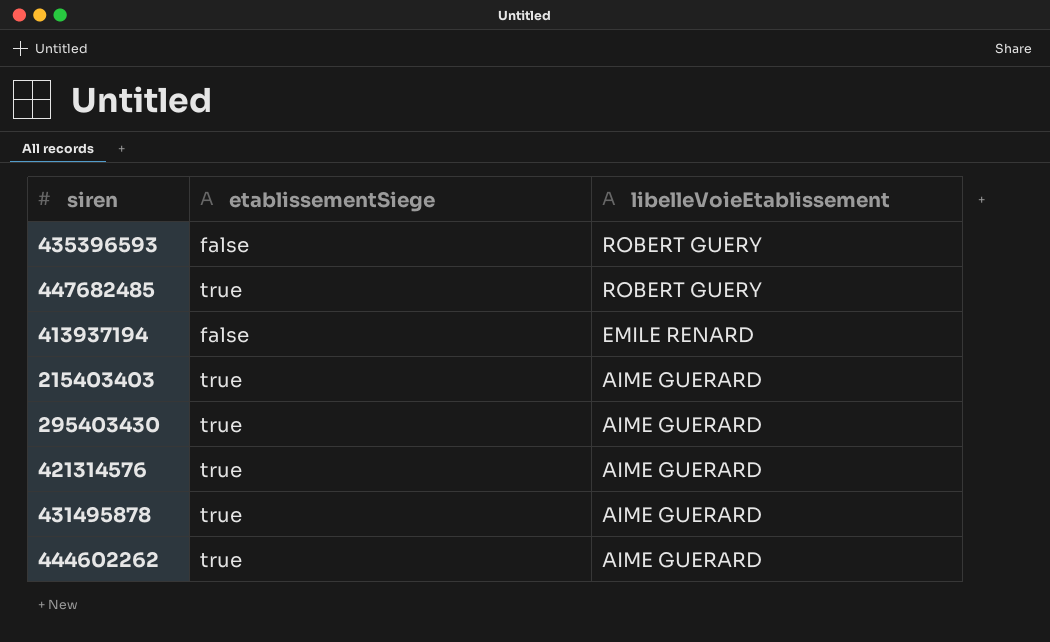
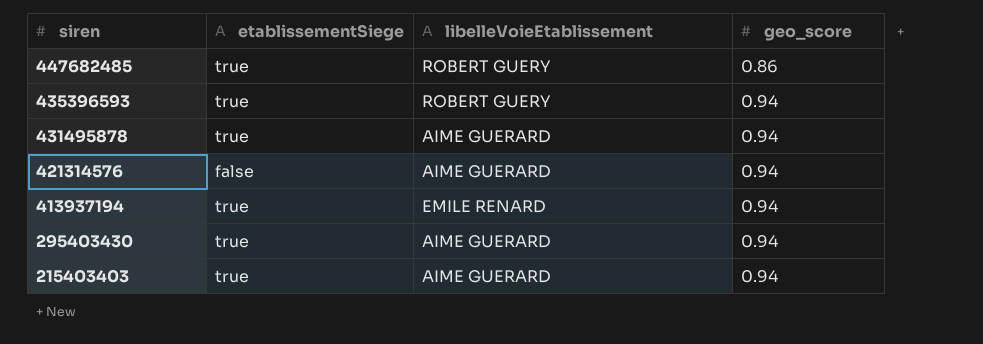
row order: libelleVoieEtablissement descending -> siren descending
column geo_score | position: none -> 4
row 444602262: true | AIME GUERARD -> none
435396593 | etablissementSiege: false -> true
421314576 | etablissementSiege: true -> false
413937194 | etablissementSiege: false -> true

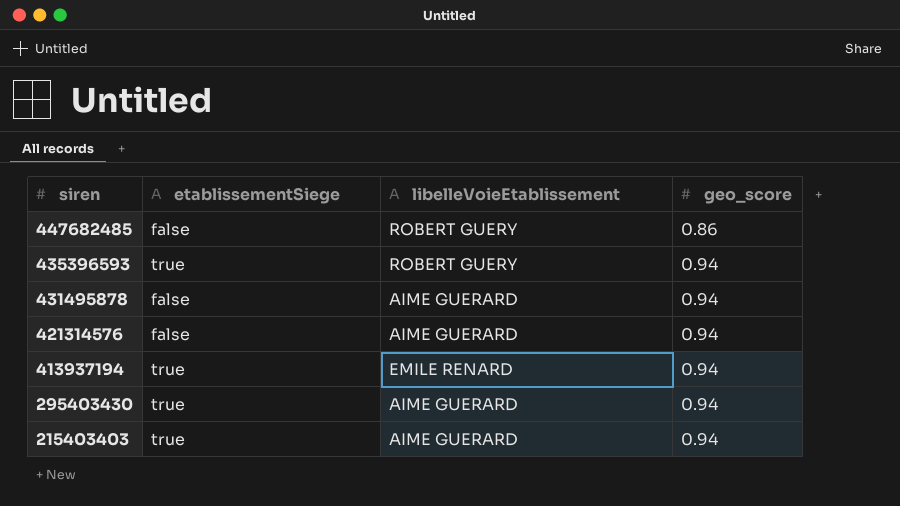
447682485 | etablissementSiege: true -> false
431495878 | etablissementSiege: true -> false

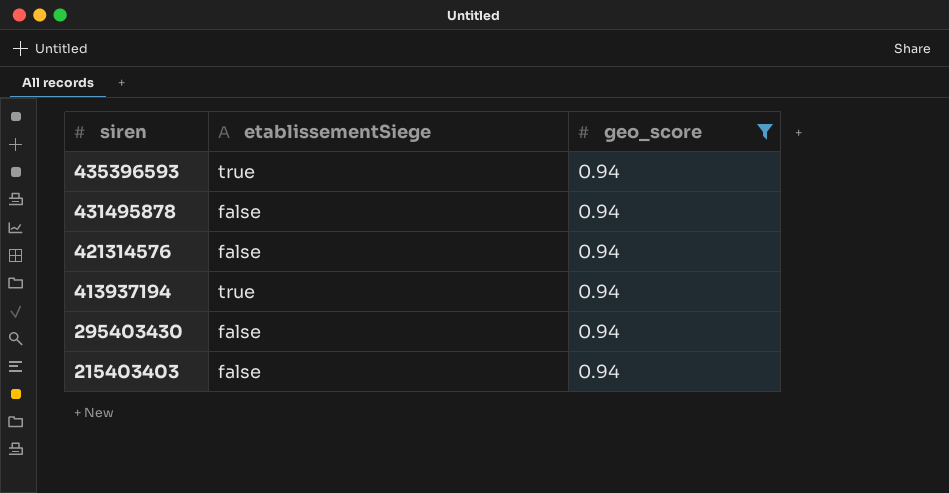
filter: none -> geo_score = 0.94
column libelleVoieEtablissement | position: 3 -> none
295403430 | etablissementSiege: true -> false
215403403 | etablissementSiege: true -> false

